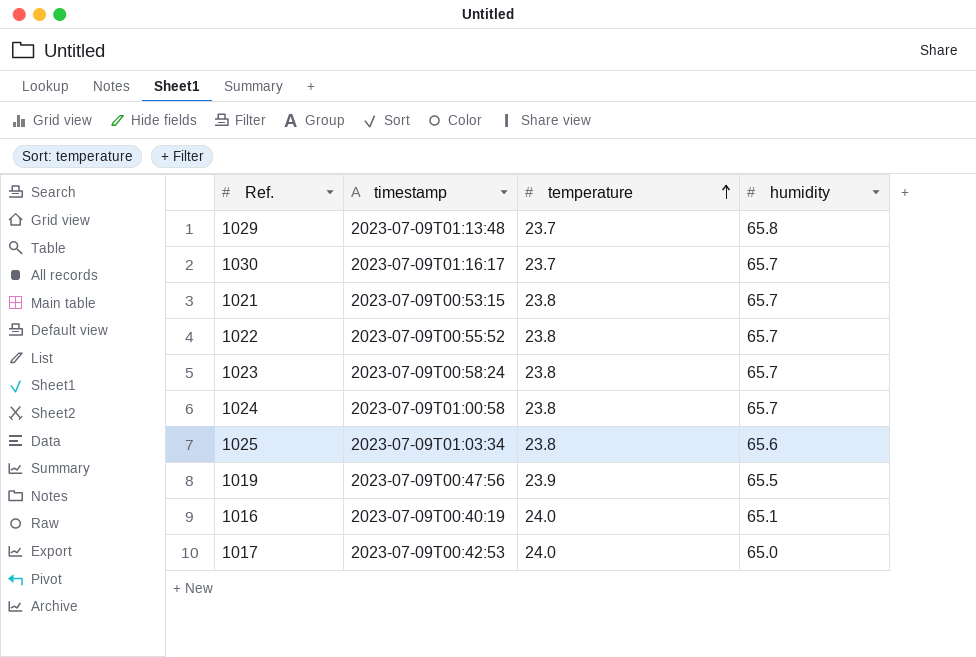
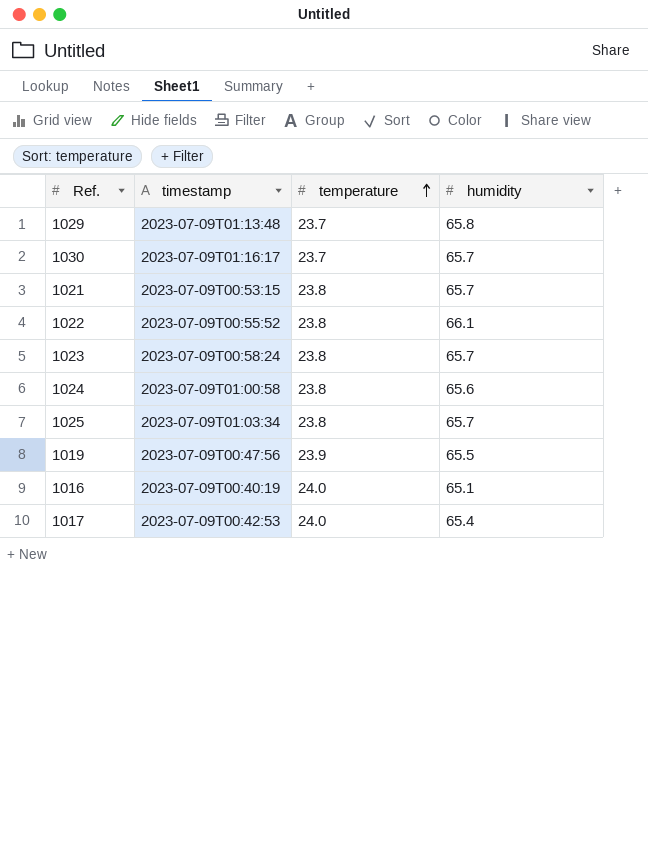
1022 | humidity: 65.7 -> 66.1
1024 | humidity: 65.7 -> 65.6
1025 | humidity: 65.6 -> 65.7
1017 | humidity: 65.0 -> 65.4

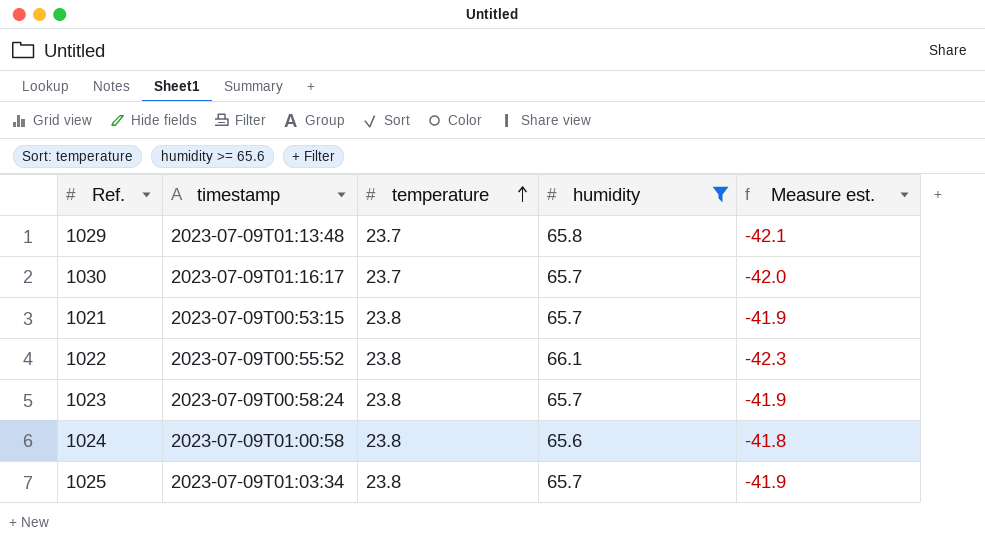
filter: none -> humidity >= 65.6
column Measure est. | formula: none -> [temperature] - [humidity]

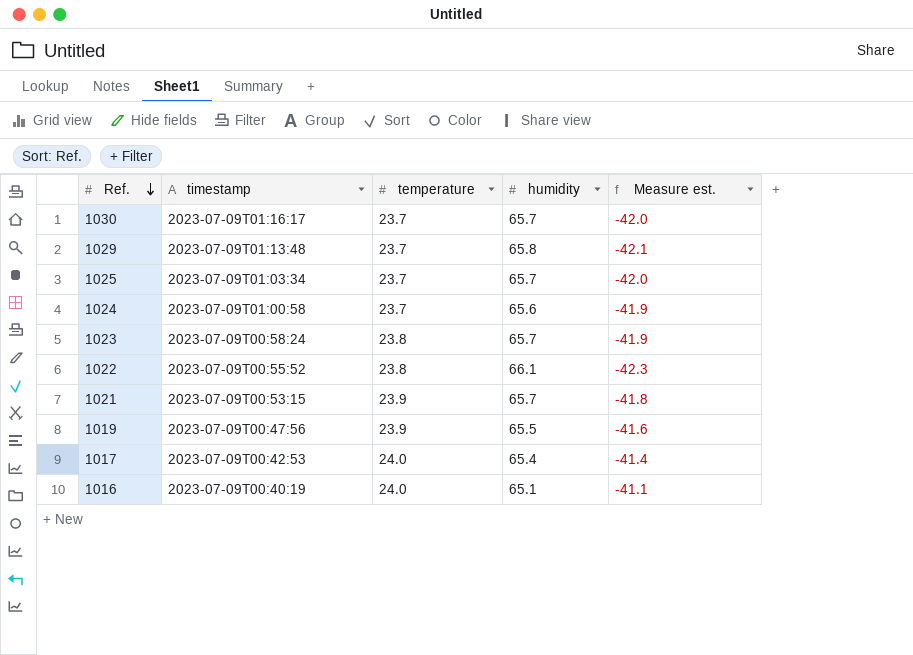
filter: humidity >= 65.6 -> none
row order: temperature ascending -> Ref. descending
1025 | temperature: 23.8 -> 23.7
1025 | Measure est.: -41.9 -> -42.0
1024 | temperature: 23.8 -> 23.7
1024 | Measure est.: -41.8 -> -41.9
1021 | temperature: 23.8 -> 23.9
1021 | Measure est.: -41.9 -> -41.8

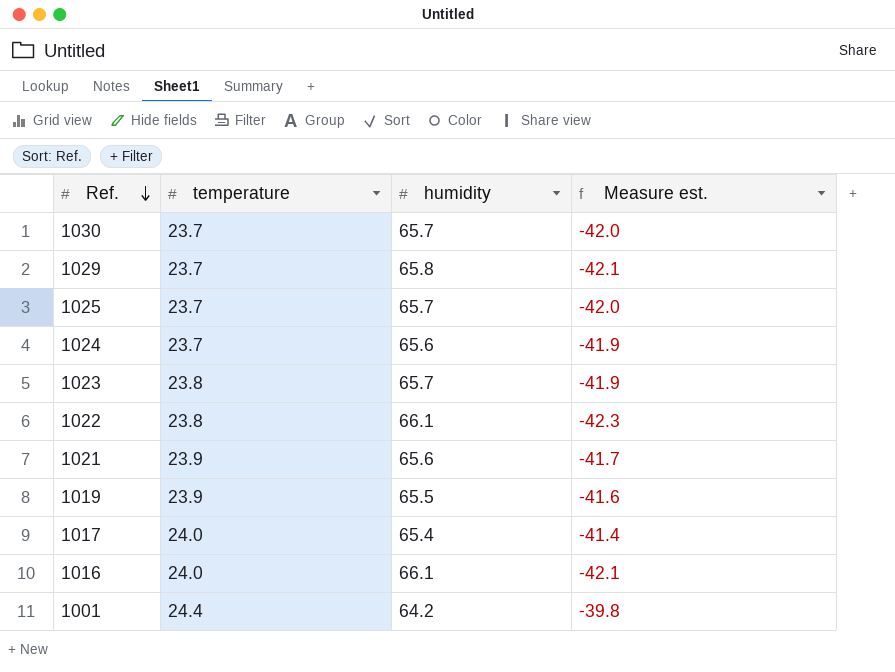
column timestamp | position: 2 -> none
1021 | humidity: 65.7 -> 65.6
1021 | Measure est.: -41.8 -> -41.7
1016 | humidity: 65.1 -> 66.1
1016 | Measure est.: -41.1 -> -42.1
row 1001: none -> 24.4 | 64.2 | -39.8

